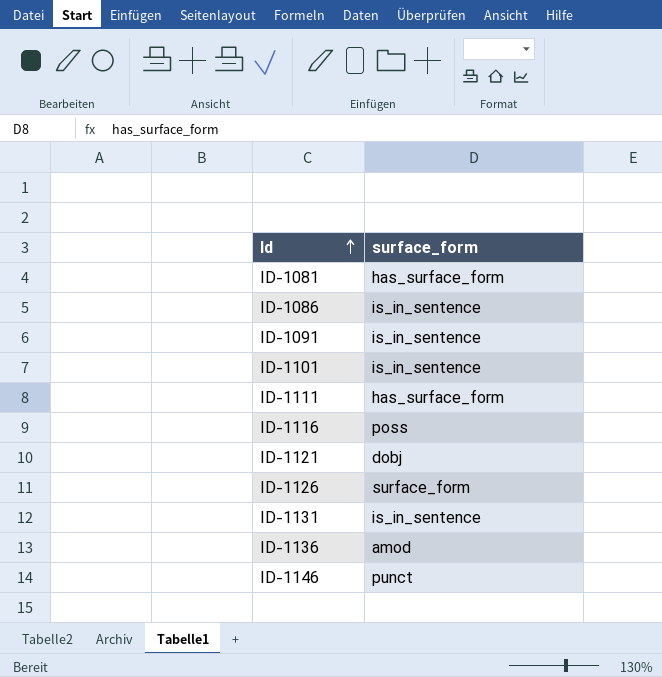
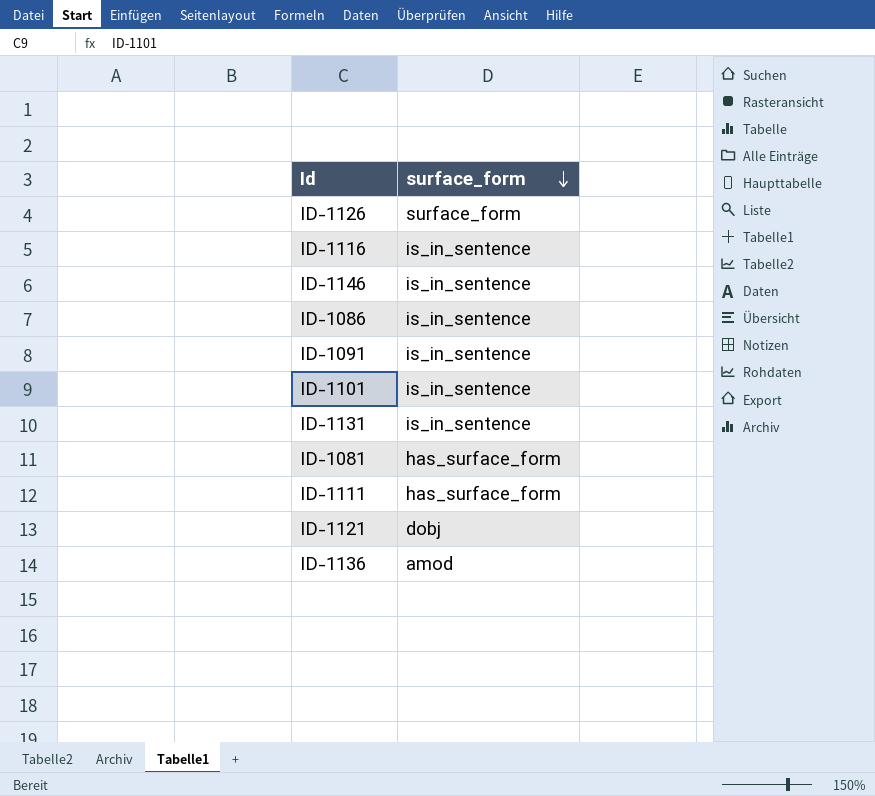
row order: Id ascending -> surface_form descending
ID-1116 | surface_form: poss -> is_in_sentence
ID-1146 | surface_form: punct -> is_in_sentence

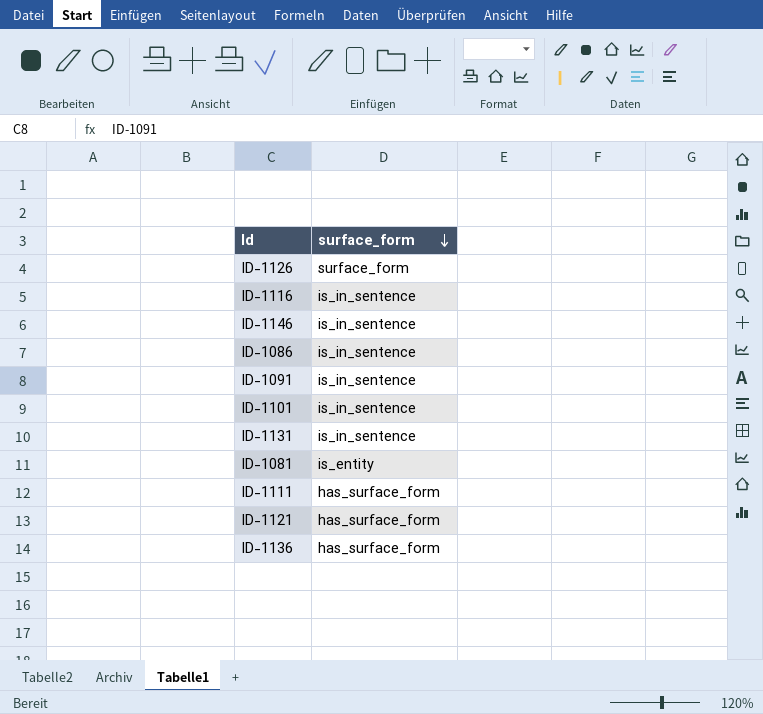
ID-1081 | surface_form: has_surface_form -> is_entity
ID-1121 | surface_form: dobj -> has_surface_form
ID-1136 | surface_form: amod -> has_surface_form

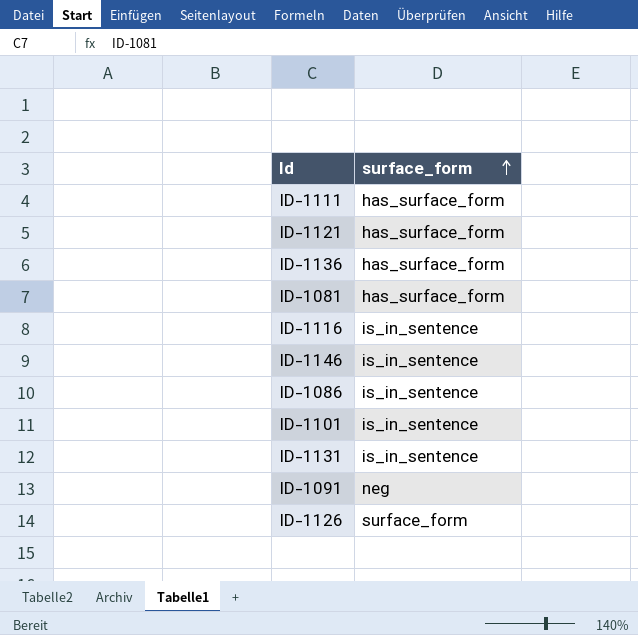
row order: surface_form descending -> surface_form ascending
ID-1081 | surface_form: is_entity -> has_surface_form
ID-1091 | surface_form: is_in_sentence -> neg

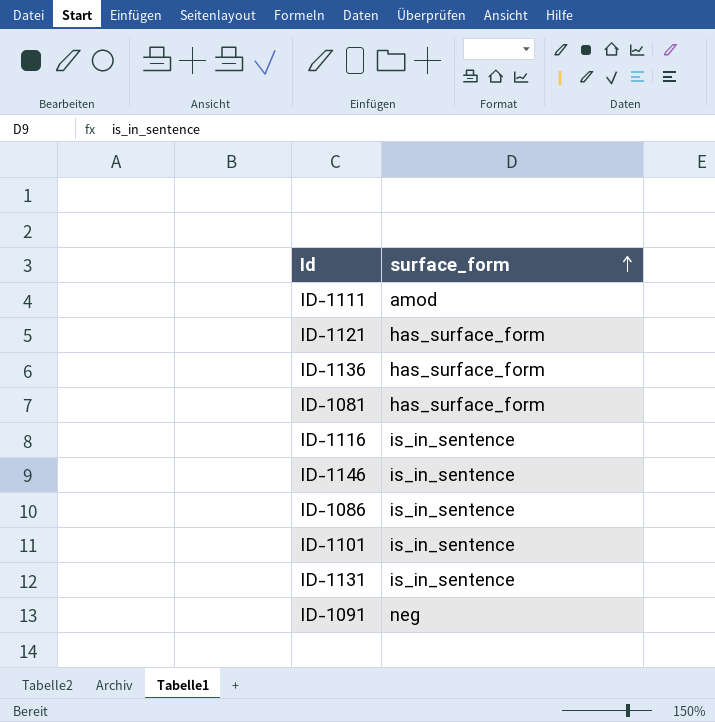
row ID-1126: surface_form -> none
ID-1111 | surface_form: has_surface_form -> amod

